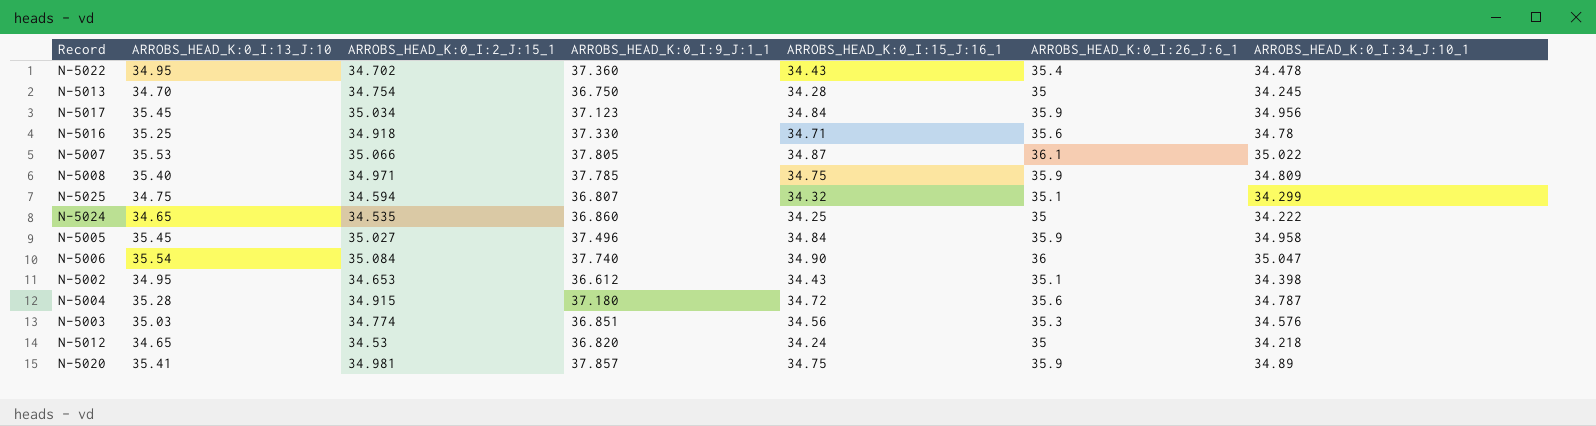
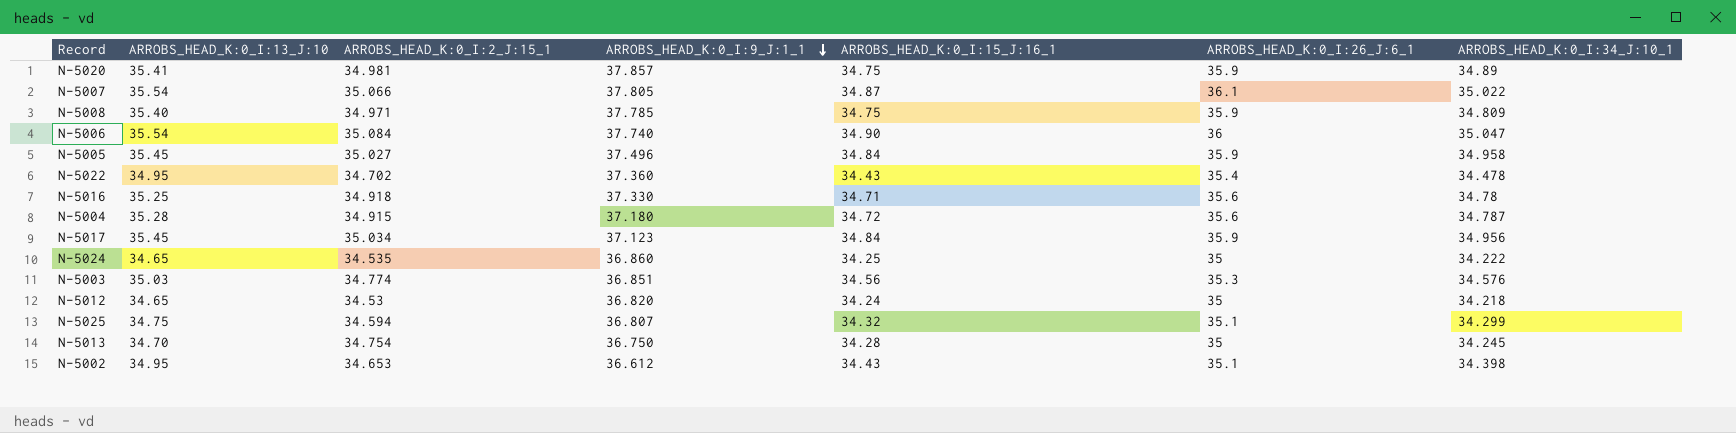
row order: none -> ARROBS_HEAD_K:0_I:9_J:1_1 descending
N-5007 | ARROBS_HEAD_K:0_I:13_J:10: 35.53 -> 35.54

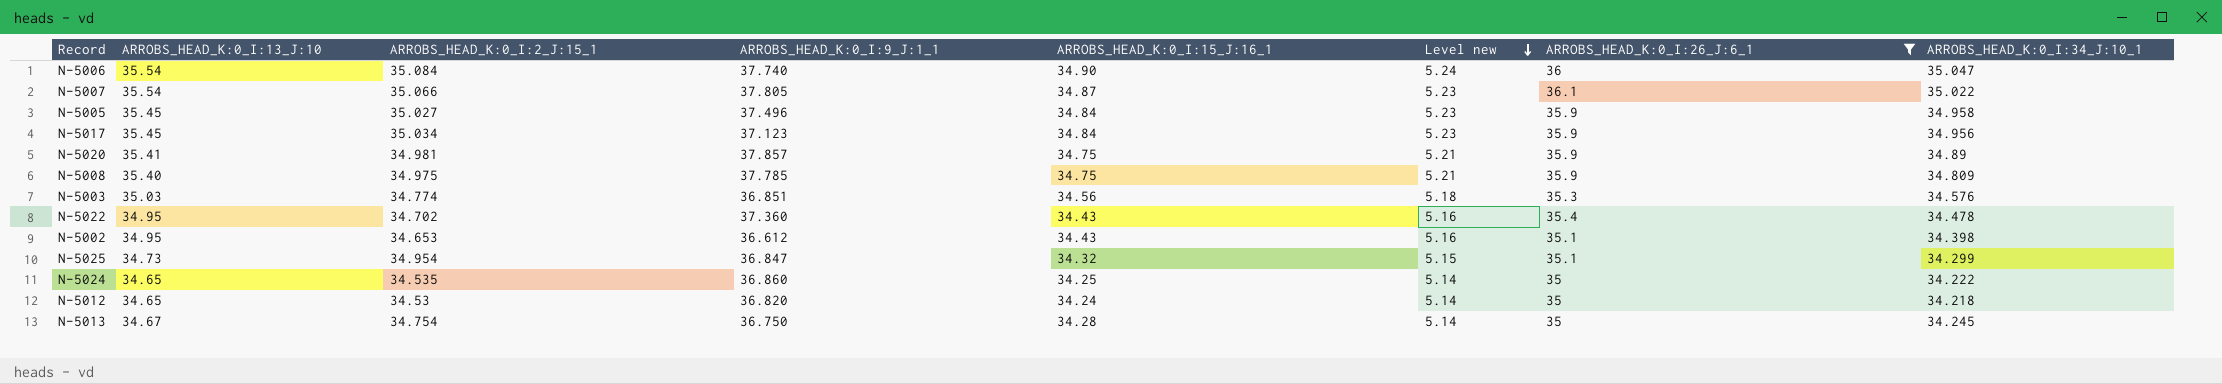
filter: none -> ARROBS_HEAD_K:0_I:26_J:6_1 != 35.6
row order: ARROBS_HEAD_K:0_I:9_J:1_1 descending -> Level new descending
column Level new | formula: none -> [ARROBS_HEAD_K:0_I:15_J:16_1] * 0.15
N-5008 | ARROBS_HEAD_K:0_I:2_J:15_1: 34.971 -> 34.975
N-5025 | ARROBS_HEAD_K:0_I:13_J:10: 34.75 -> 34.73
N-5025 | ARROBS_HEAD_K:0_I:2_J:15_1: 34.594 -> 34.954
N-5025 | ARROBS_HEAD_K:0_I:9_J:1_1: 36.807 -> 36.847
N-5013 | ARROBS_HEAD_K:0_I:13_J:10: 34.70 -> 34.67

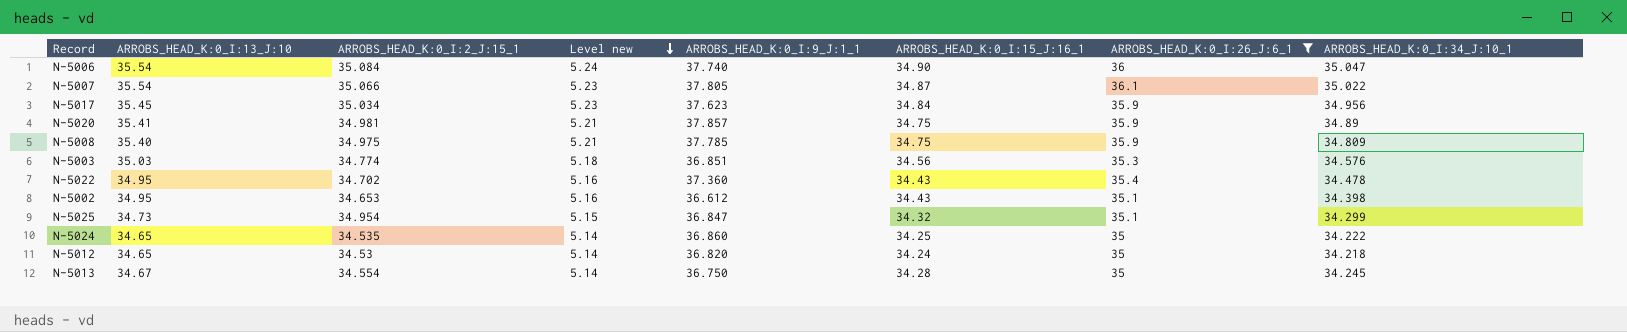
column Level new | position: 6 -> 4
row N-5005: 35.45 | 35.027 | 37.496 | 34.84 | 5.23 | 35.9 | 34.958 -> none
N-5017 | ARROBS_HEAD_K:0_I:9_J:1_1: 37.123 -> 37.623
N-5013 | ARROBS_HEAD_K:0_I:2_J:15_1: 34.754 -> 34.554

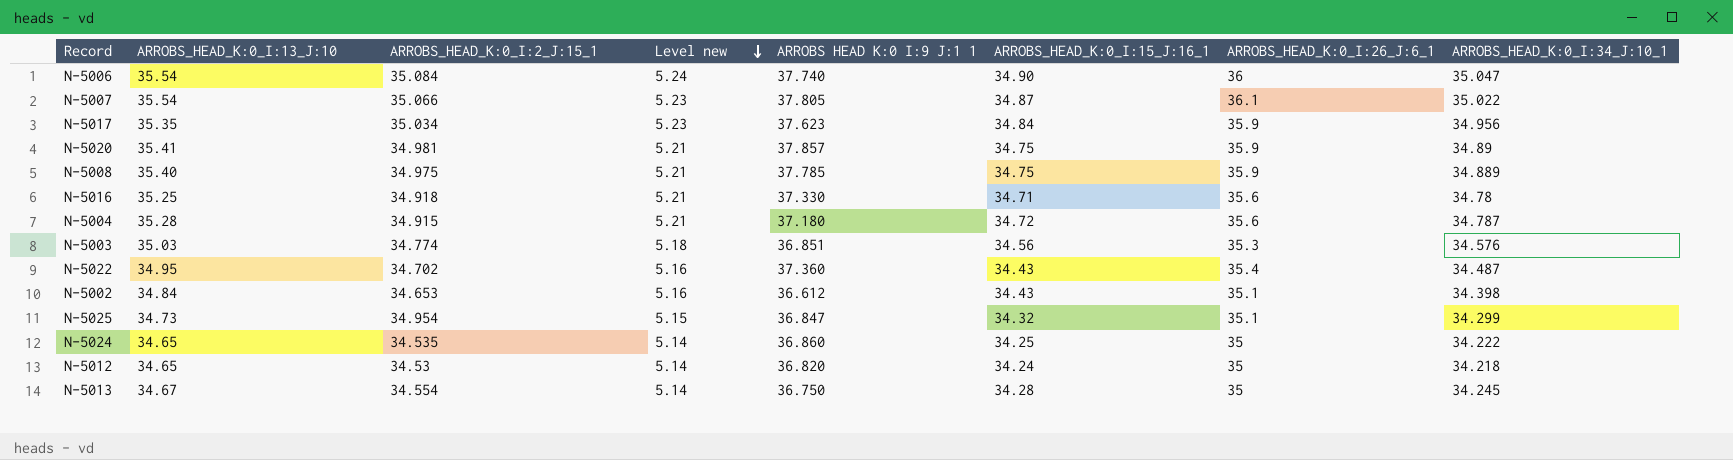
filter: ARROBS_HEAD_K:0_I:26_J:6_1 != 35.6 -> none
column name: ARROBS_HEAD_K:0_I:9_J:1_1 -> ARROBS HEAD K:0 I:9 J:1 1
N-5017 | ARROBS_HEAD_K:0_I:13_J:10: 35.45 -> 35.35
N-5008 | ARROBS_HEAD_K:0_I:34_J:10_1: 34.809 -> 34.889
N-5022 | ARROBS_HEAD_K:0_I:34_J:10_1: 34.478 -> 34.487
N-5002 | ARROBS_HEAD_K:0_I:13_J:10: 34.95 -> 34.84

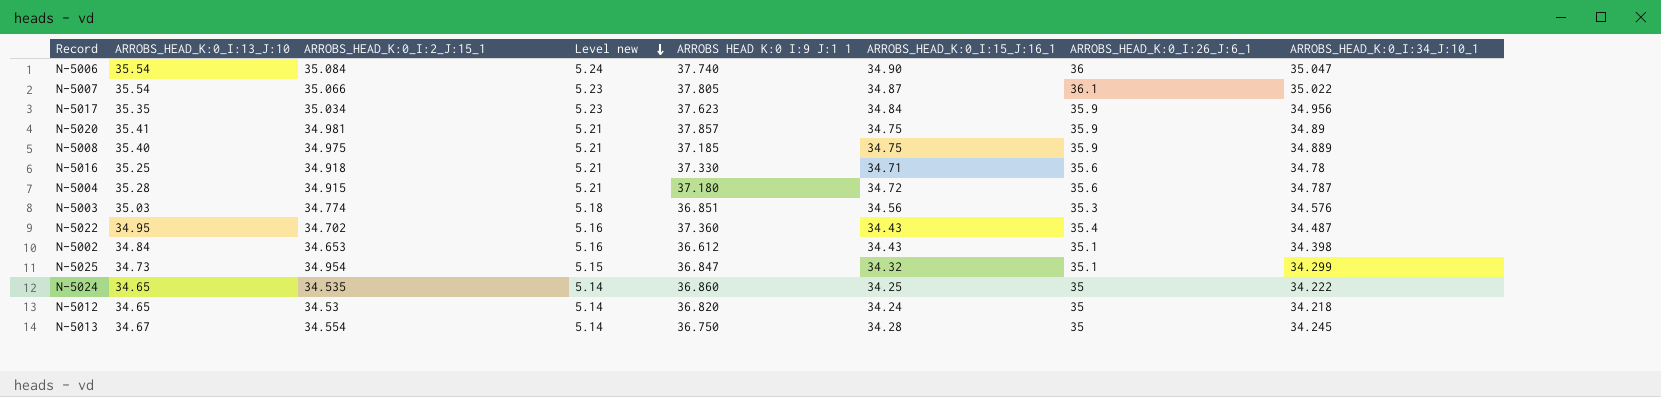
N-5008 | ARROBS HEAD K:0 I:9 J:1 1: 37.785 -> 37.185

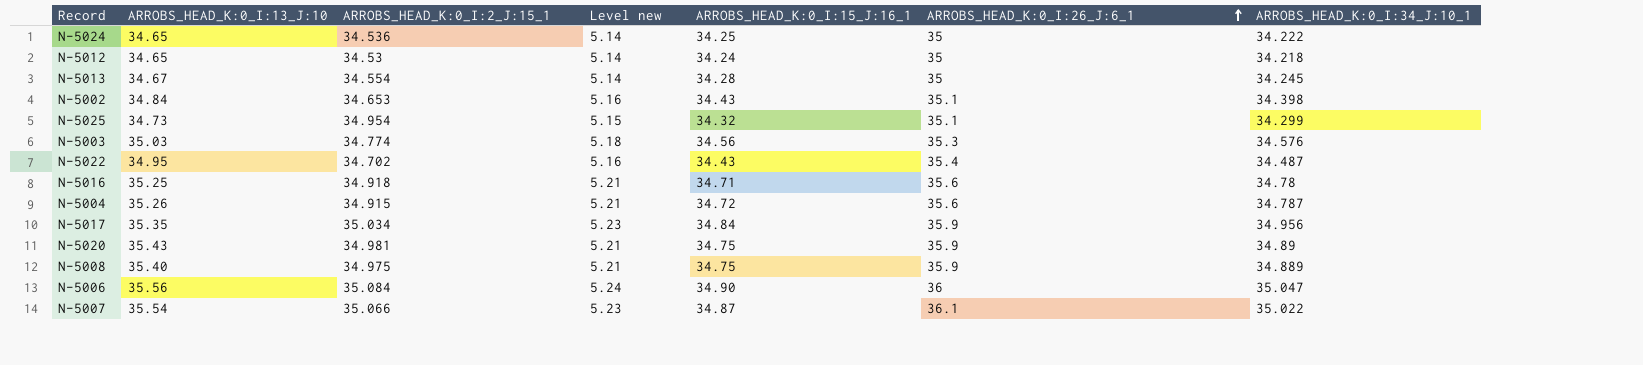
row order: Level new descending -> ARROBS_HEAD_K:0_I:26_J:6_1 ascending
column ARROBS HEAD K:0 I:9 J:1 1 | position: 5 -> none
N-5024 | ARROBS_HEAD_K:0_I:2_J:15_1: 34.535 -> 34.536
N-5004 | ARROBS_HEAD_K:0_I:13_J:10: 35.28 -> 35.26
N-5020 | ARROBS_HEAD_K:0_I:13_J:10: 35.41 -> 35.43
N-5006 | ARROBS_HEAD_K:0_I:13_J:10: 35.54 -> 35.56

